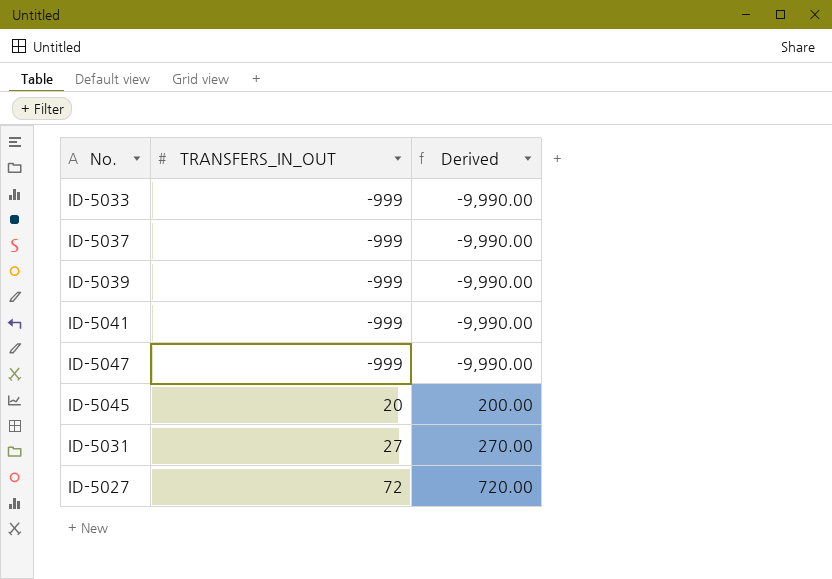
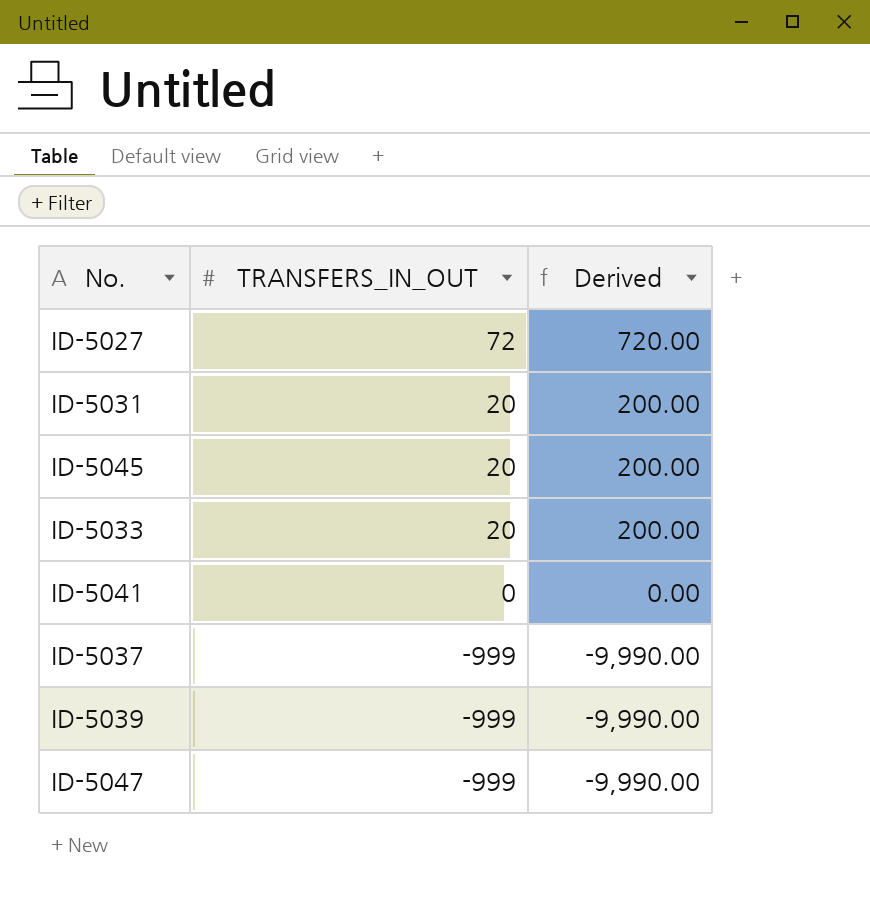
row order: TRANSFERS_IN_OUT ascending -> TRANSFERS_IN_OUT descending
ID-5031 | TRANSFERS_IN_OUT: 27 -> 20
ID-5031 | Derived: 270.00 -> 200.00
ID-5033 | TRANSFERS_IN_OUT: -999 -> 20
ID-5033 | Derived: -9,990.00 -> 200.00
ID-5041 | TRANSFERS_IN_OUT: -999 -> 0
ID-5041 | Derived: -9,990.00 -> 0.00

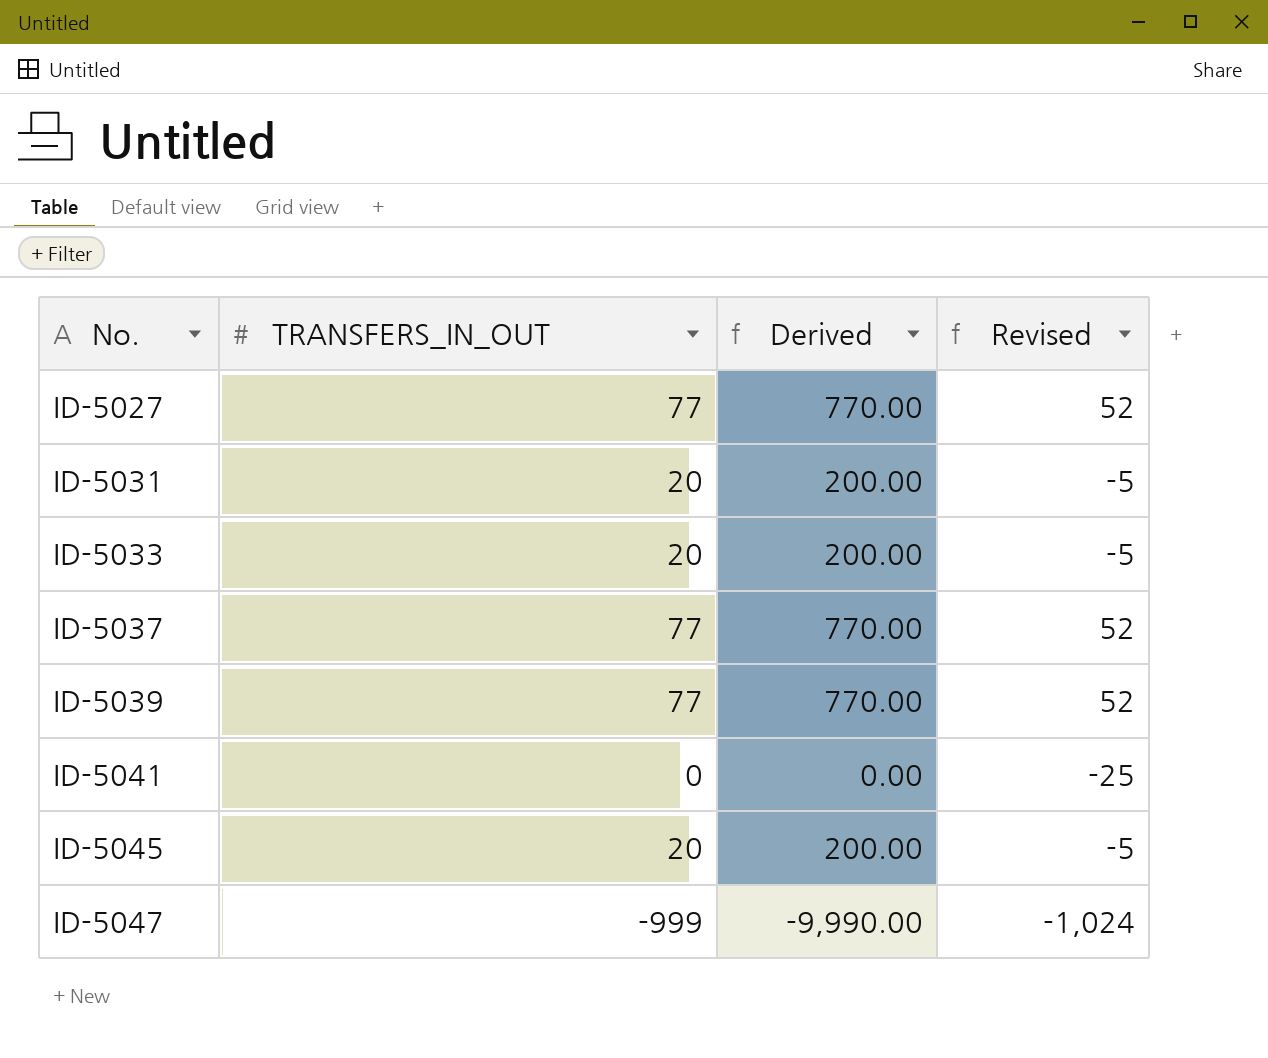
row order: TRANSFERS_IN_OUT descending -> No. ascending
column Revised | formula: none -> [TRANSFERS_IN_OUT] - 25
ID-5027 | TRANSFERS_IN_OUT: 72 -> 77
ID-5027 | Derived: 720.00 -> 770.00
ID-5037 | TRANSFERS_IN_OUT: -999 -> 77
ID-5037 | Derived: -9,990.00 -> 770.00
ID-5039 | TRANSFERS_IN_OUT: -999 -> 77
ID-5039 | Derived: -9,990.00 -> 770.00

